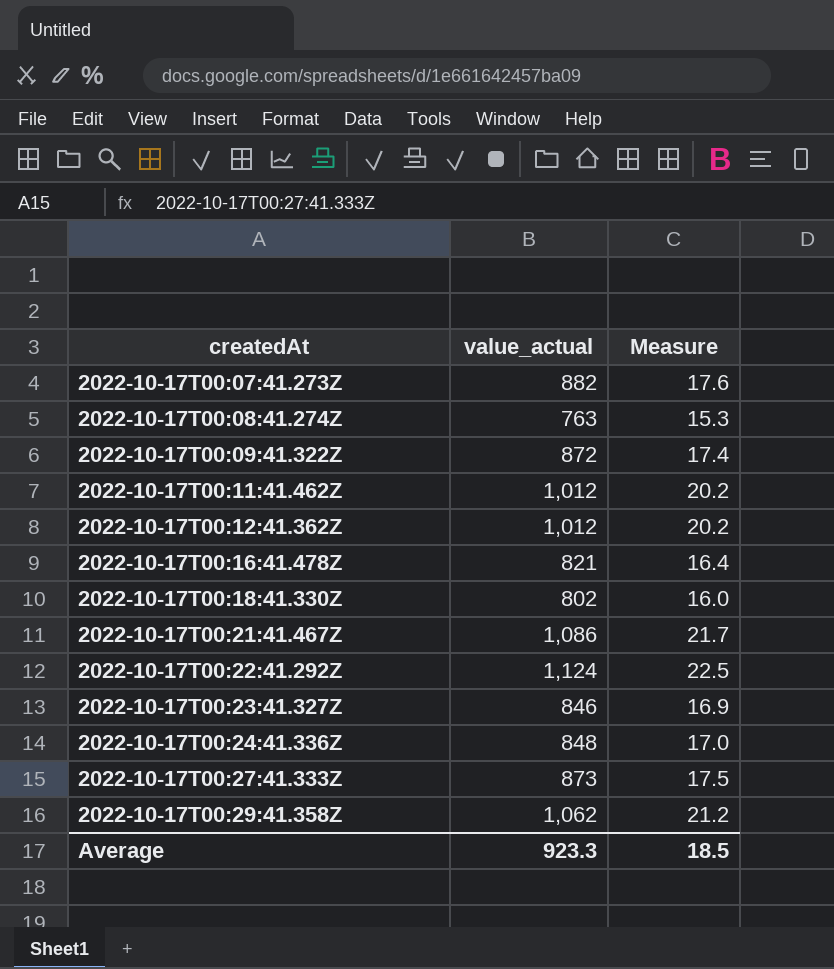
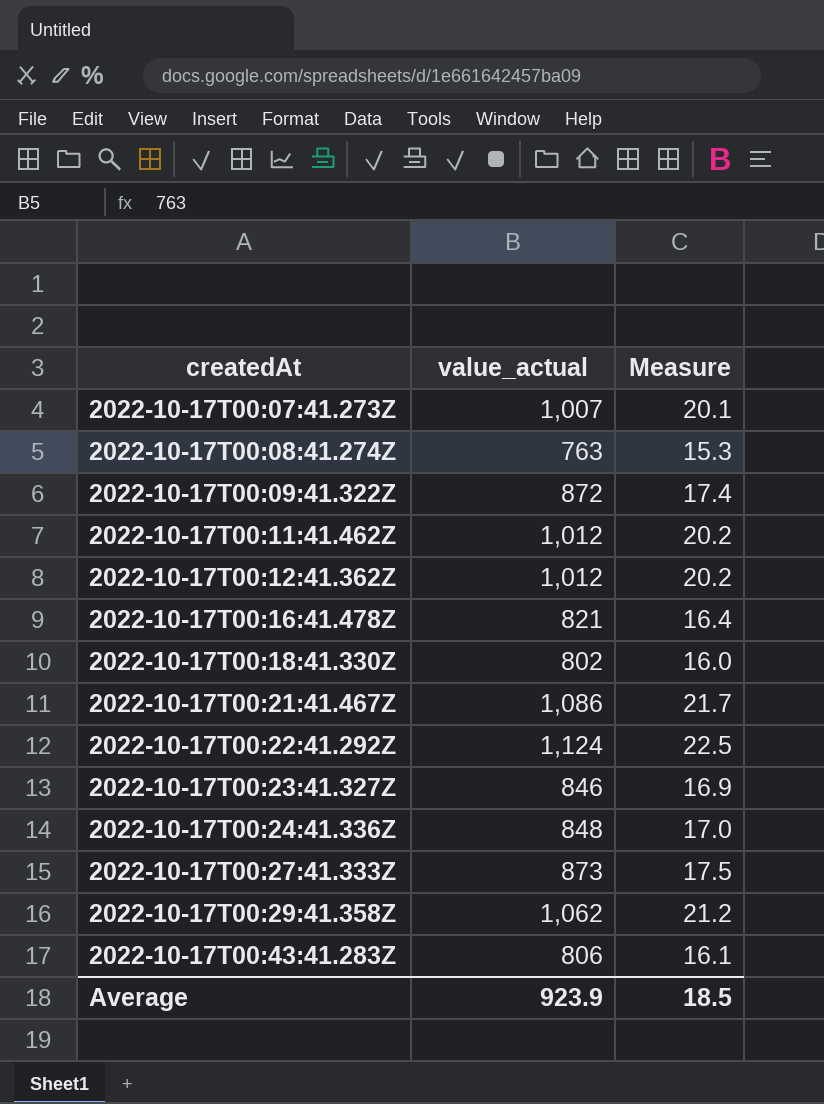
2022-10-17T00:07:41.273Z | value_actual: 882 -> 1,007
2022-10-17T00:07:41.273Z | Measure: 17.6 -> 20.1
row 2022-10-17T00:43:41.283Z: none -> 806 | 16.1
Average | value_actual: 923.3 -> 923.9

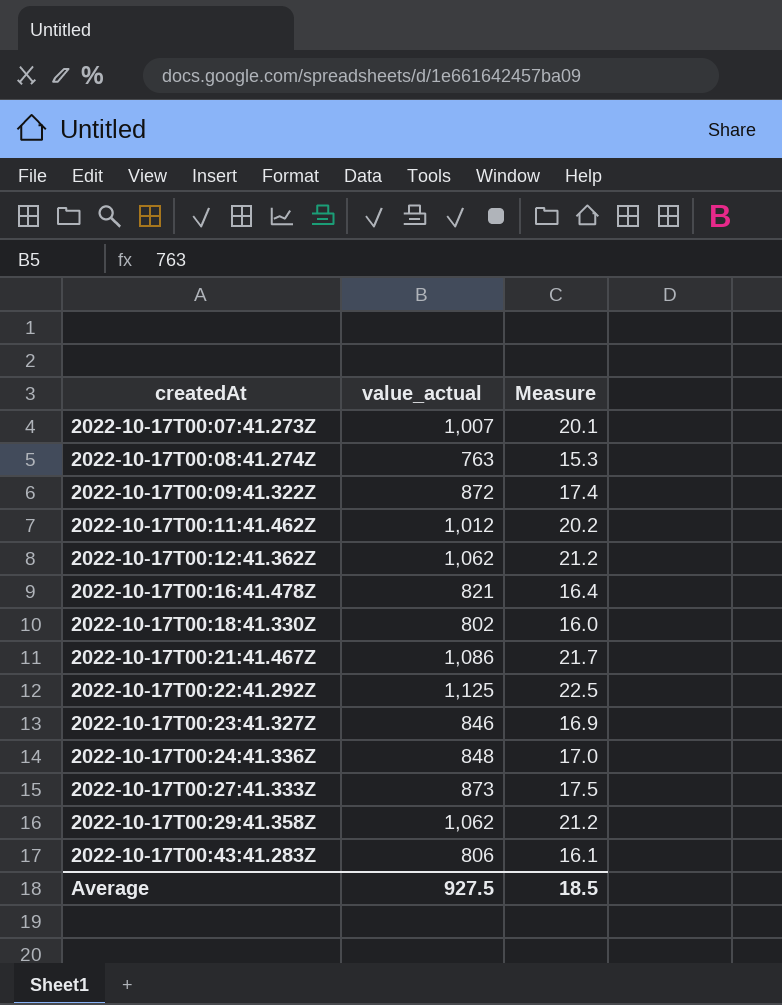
2022-10-17T00:12:41.362Z | value_actual: 1,012 -> 1,062
2022-10-17T00:12:41.362Z | Measure: 20.2 -> 21.2
2022-10-17T00:22:41.292Z | value_actual: 1,124 -> 1,125
Average | value_actual: 923.9 -> 927.5

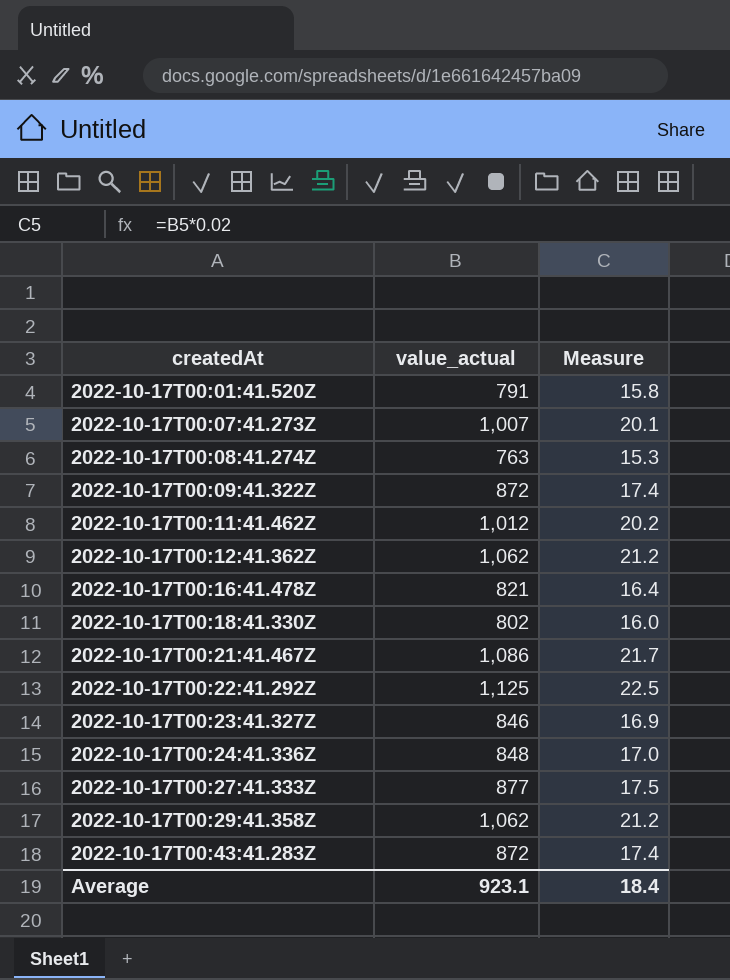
row 2022-10-17T00:01:41.520Z: none -> 791 | 15.8
2022-10-17T00:27:41.333Z | value_actual: 873 -> 877
2022-10-17T00:43:41.283Z | value_actual: 806 -> 872
2022-10-17T00:43:41.283Z | Measure: 16.1 -> 17.4
Average | value_actual: 927.5 -> 923.1
Average | Measure: 18.5 -> 18.4

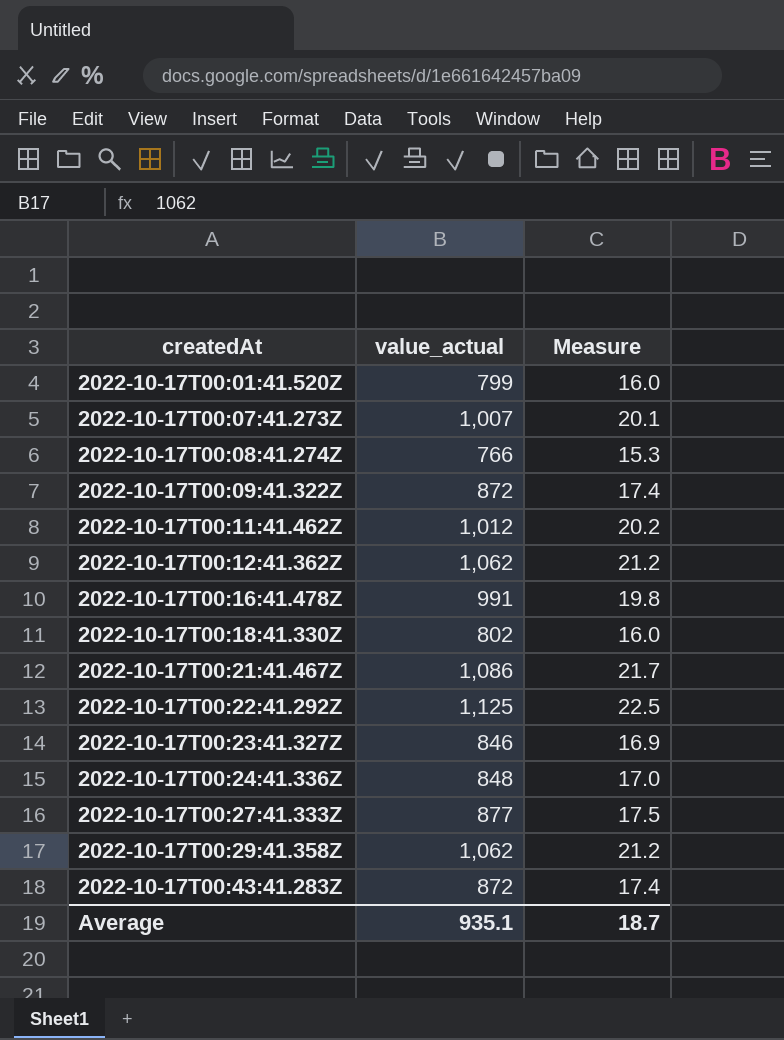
2022-10-17T00:01:41.520Z | value_actual: 791 -> 799
2022-10-17T00:01:41.520Z | Measure: 15.8 -> 16.0
2022-10-17T00:08:41.274Z | value_actual: 763 -> 766
2022-10-17T00:16:41.478Z | value_actual: 821 -> 991
2022-10-17T00:16:41.478Z | Measure: 16.4 -> 19.8
Average | value_actual: 923.1 -> 935.1
Average | Measure: 18.4 -> 18.7

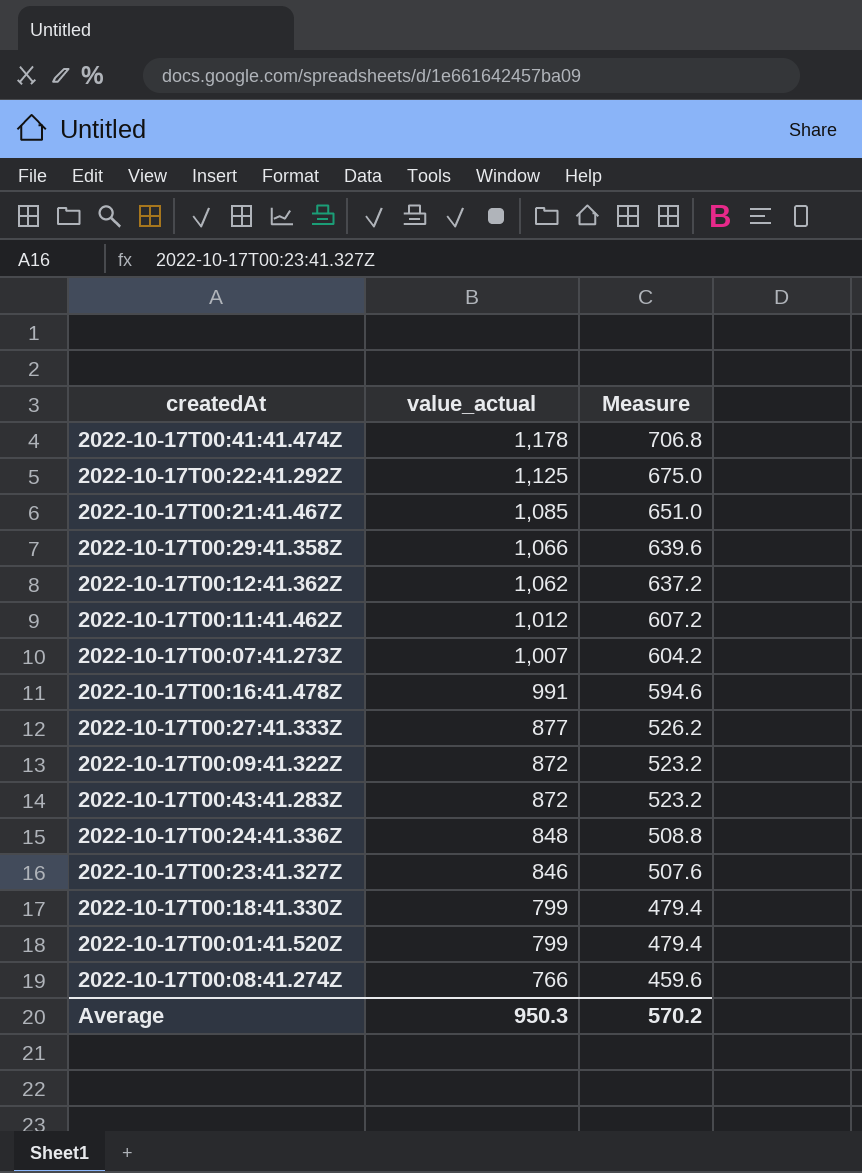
row order: createdAt ascending -> value_actual descending
column Measure | formula: [value_actual] * 0.02 -> [value_actual] * 0.6
row 2022-10-17T00:41:41.474Z: none -> 1,178 | 706.8
2022-10-17T00:21:41.467Z | value_actual: 1,086 -> 1,085
2022-10-17T00:29:41.358Z | value_actual: 1,062 -> 1,066
2022-10-17T00:18:41.330Z | value_actual: 802 -> 799
Average | value_actual: 935.1 -> 950.3
Average | Measure: 18.7 -> 570.2

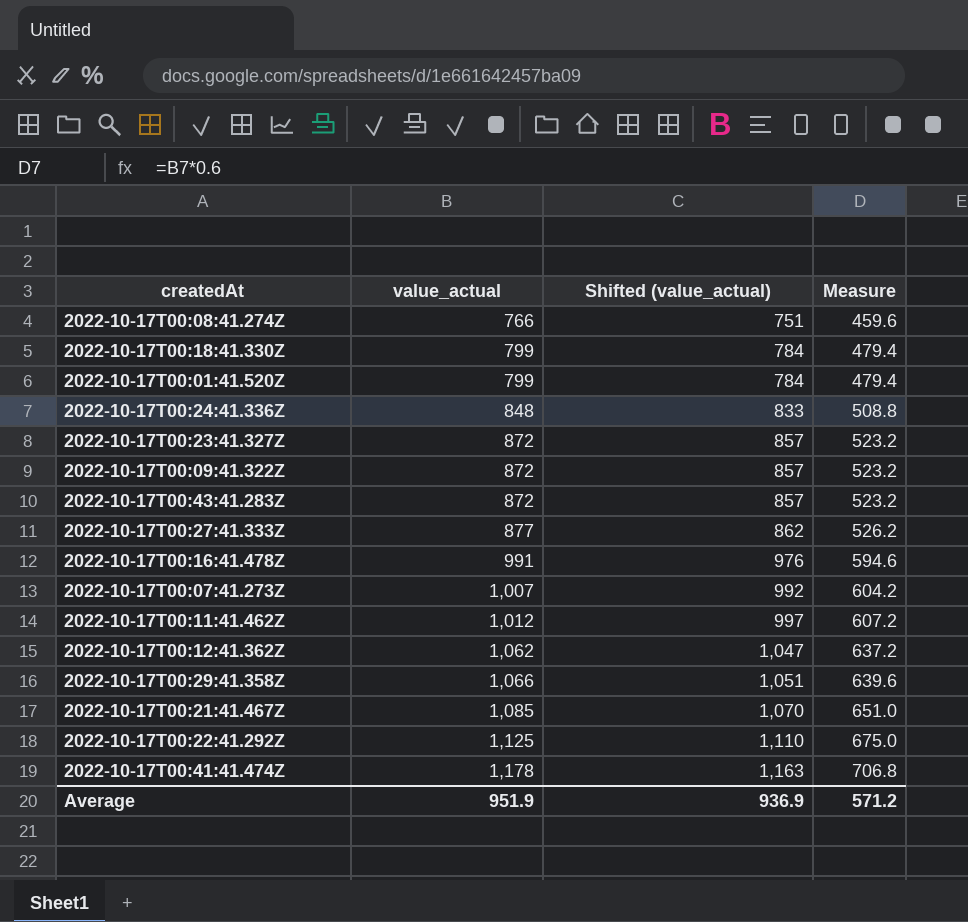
row order: value_actual descending -> value_actual ascending
column Shifted (value_actual) | formula: none -> [value_actual] - 15
2022-10-17T00:23:41.327Z | value_actual: 846 -> 872
2022-10-17T00:23:41.327Z | Measure: 507.6 -> 523.2
Average | value_actual: 950.3 -> 951.9
Average | Measure: 570.2 -> 571.2

